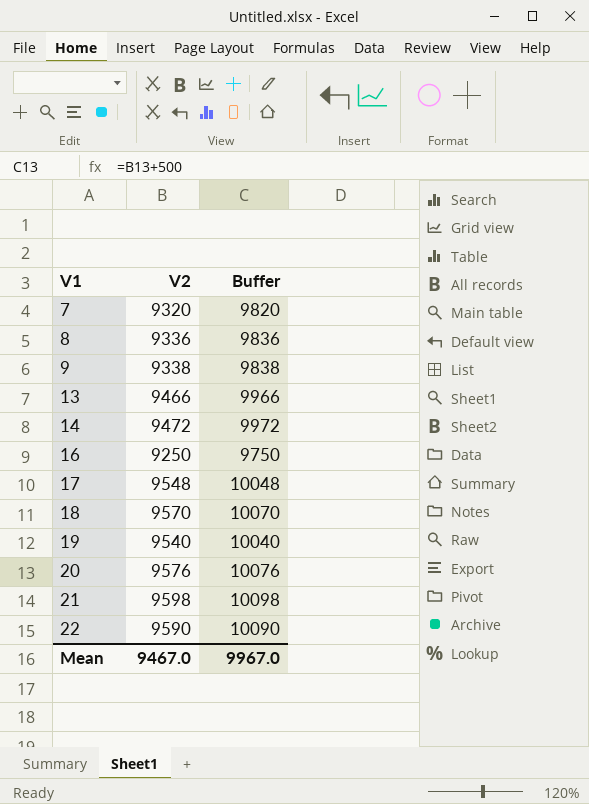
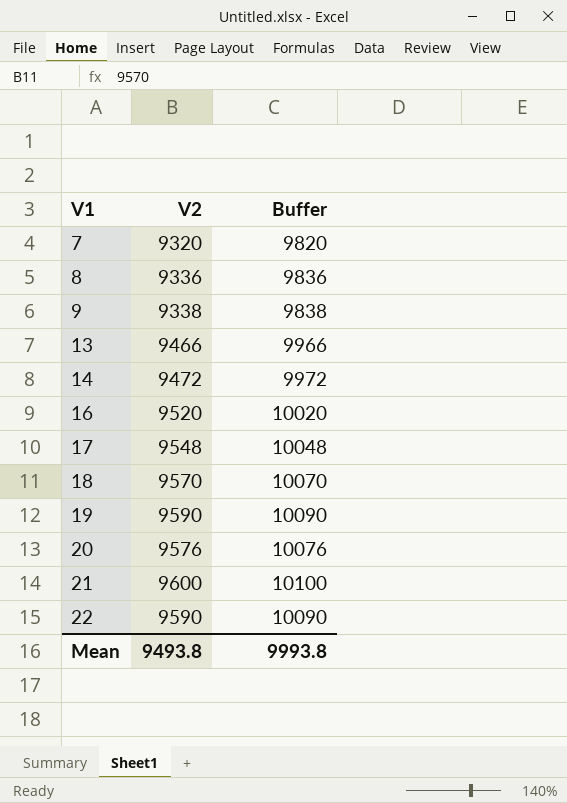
16 | V2: 9250 -> 9520
16 | Buffer: 9750 -> 10020
19 | V2: 9540 -> 9590
19 | Buffer: 10040 -> 10090
21 | V2: 9598 -> 9600
21 | Buffer: 10098 -> 10100
Mean | V2: 9467.0 -> 9493.8
Mean | Buffer: 9967.0 -> 9993.8

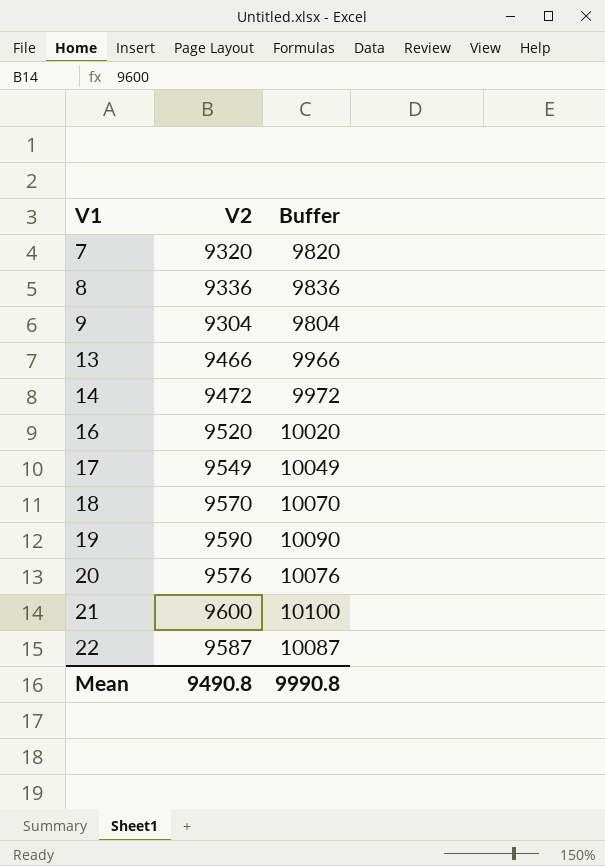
9 | V2: 9338 -> 9304
9 | Buffer: 9838 -> 9804
17 | V2: 9548 -> 9549
17 | Buffer: 10048 -> 10049
22 | V2: 9590 -> 9587
22 | Buffer: 10090 -> 10087
Mean | V2: 9493.8 -> 9490.8
Mean | Buffer: 9993.8 -> 9990.8

